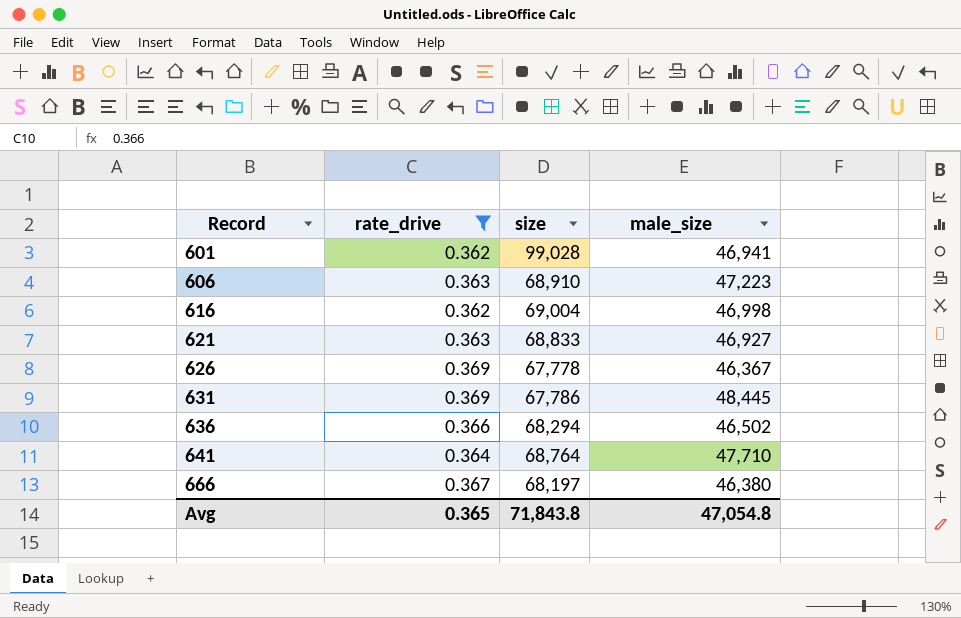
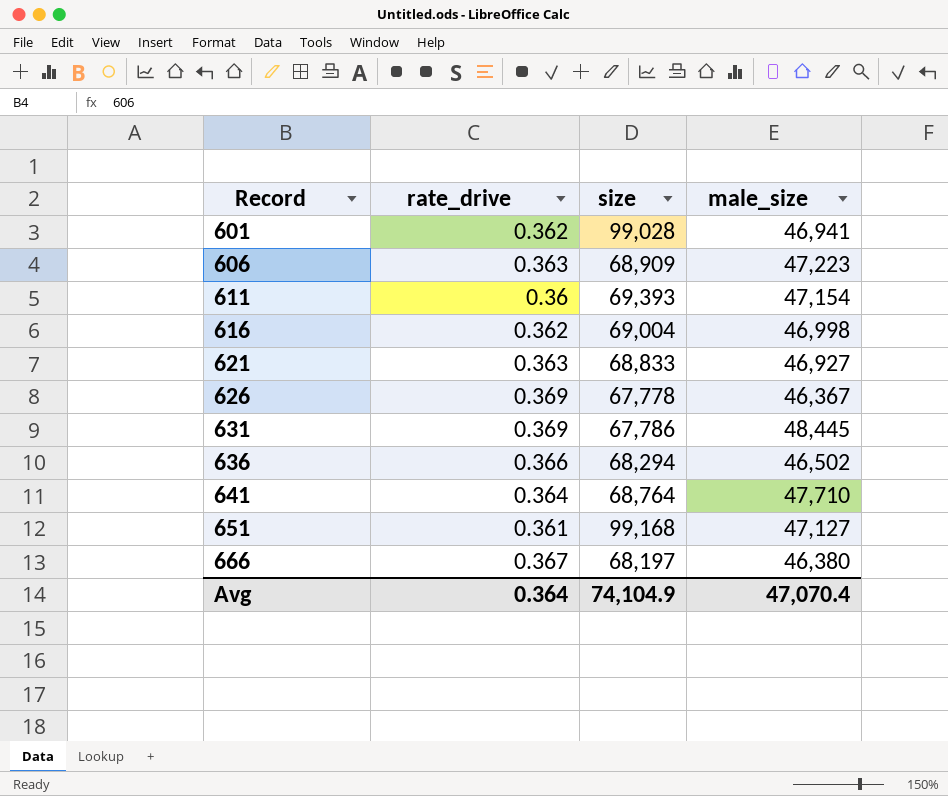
filter: rate_drive >= 0.362 -> none
606 | size: 68,910 -> 68,909
Avg | rate_drive: 0.365 -> 0.364
Avg | size: 71,843.8 -> 74,104.9
Avg | male_size: 47,054.8 -> 47,070.4

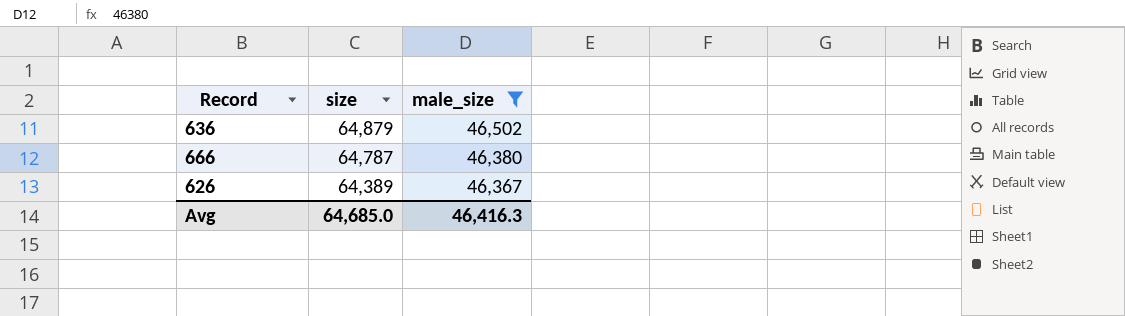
filter: none -> male_size <= 46,502
row order: Record ascending -> size descending
column rate_drive | position: 2 -> none
636 | size: 68,294 -> 64,879
666 | size: 68,197 -> 64,787
626 | size: 67,778 -> 64,389
Avg | size: 74,104.9 -> 64,685.0
Avg | male_size: 47,070.4 -> 46,416.3

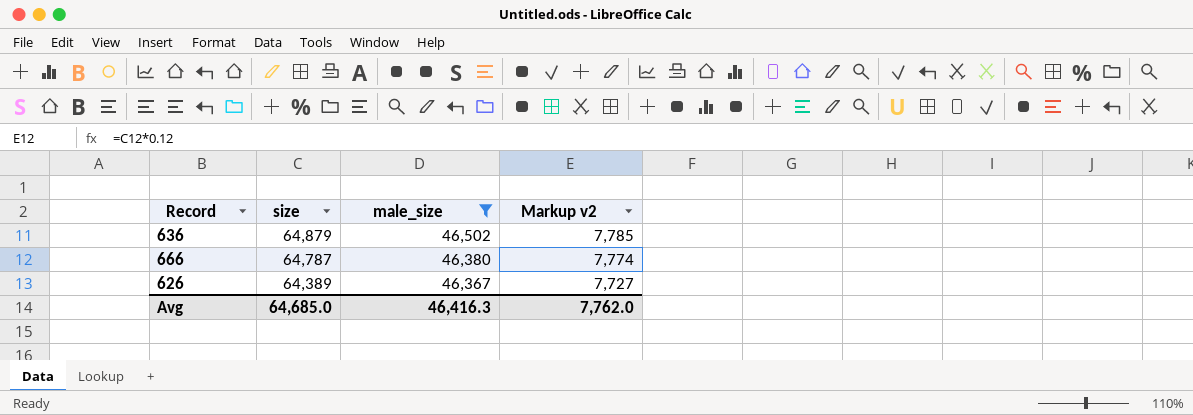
column Markup v2 | formula: none -> [size] * 0.12

